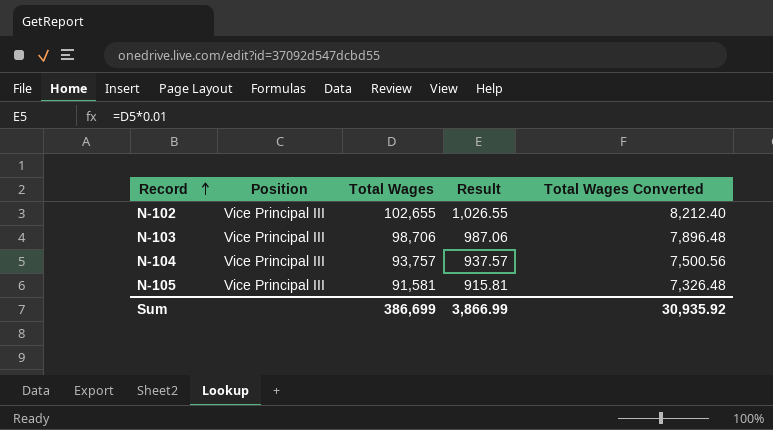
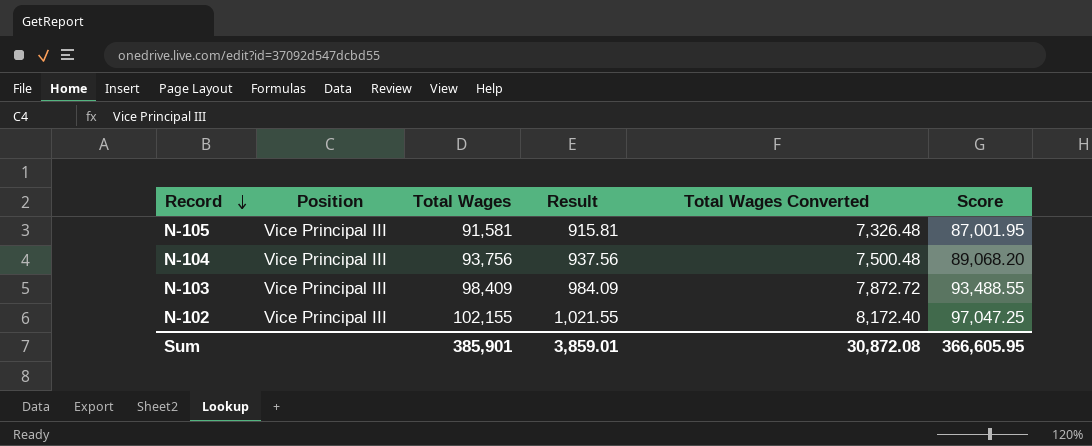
row order: Record ascending -> Record descending
column Score | formula: none -> [Total Wages] * 0.95
N-104 | Total Wages: 93,757 -> 93,756
N-104 | Result: 937.57 -> 937.56
N-104 | Total Wages Converted: 7,500.56 -> 7,500.48
N-103 | Total Wages: 98,706 -> 98,409
N-103 | Result: 987.06 -> 984.09
N-103 | Total Wages Converted: 7,896.48 -> 7,872.72
N-102 | Total Wages: 102,655 -> 102,155
N-102 | Result: 1,026.55 -> 1,021.55
N-102 | Total Wages Converted: 8,212.40 -> 8,172.40
Sum | Total Wages: 386,699 -> 385,901
Sum | Result: 3,866.99 -> 3,859.01
Sum | Total Wages Converted: 30,935.92 -> 30,872.08

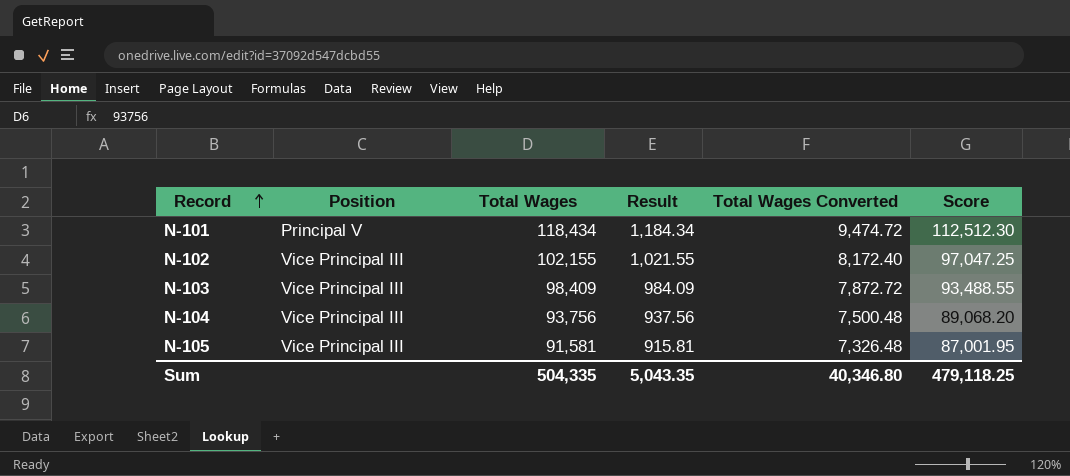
row order: Record descending -> Record ascending
row N-101: none -> Principal V | 118,434 | 1,184.34 | 9,474.72 | 112,512.30
Sum | Total Wages: 385,901 -> 504,335
Sum | Result: 3,859.01 -> 5,043.35
Sum | Total Wages Converted: 30,872.08 -> 40,346.80
Sum | Score: 366,605.95 -> 479,118.25

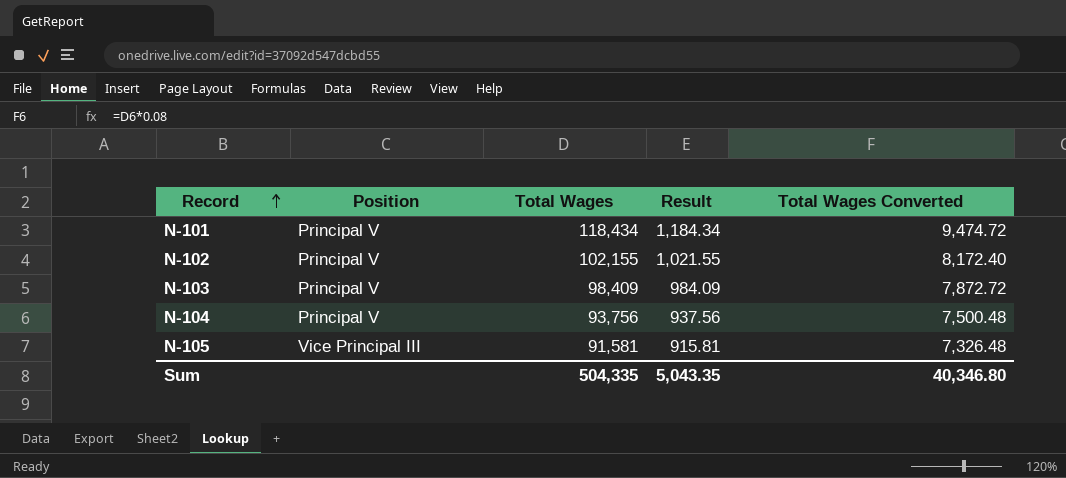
column Score | formula: [Total Wages] * 0.95 -> none
N-102 | Position: Vice Principal III -> Principal V
N-103 | Position: Vice Principal III -> Principal V
N-104 | Position: Vice Principal III -> Principal V

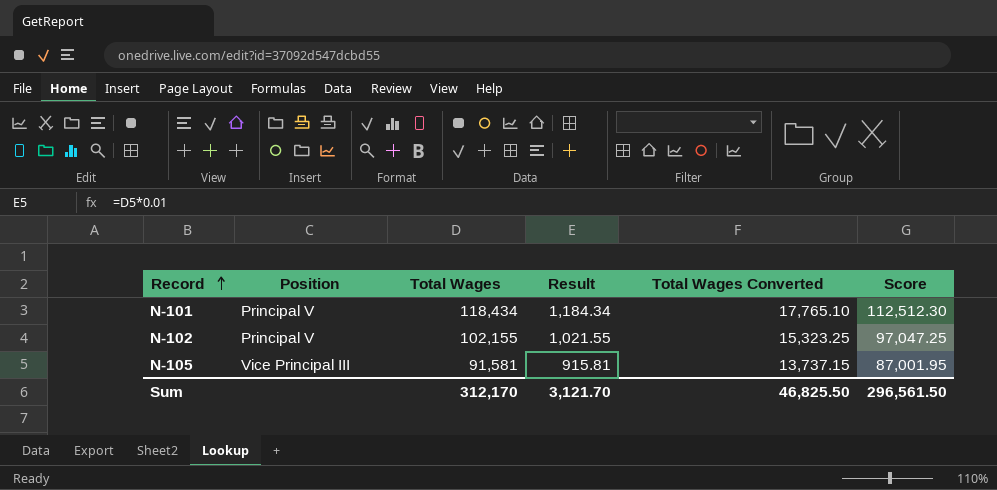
column Total Wages Converted | formula: [Total Wages] * 0.08 -> [Total Wages] * 0.15
column Score | formula: none -> [Total Wages] * 0.95
row N-103: Principal V | 98,409 | 984.09 | 7,872.72 -> none
row N-104: Principal V | 93,756 | 937.56 | 7,500.48 -> none
Sum | Total Wages: 504,335 -> 312,170
Sum | Result: 5,043.35 -> 3,121.70
Sum | Total Wages Converted: 40,346.80 -> 46,825.50

